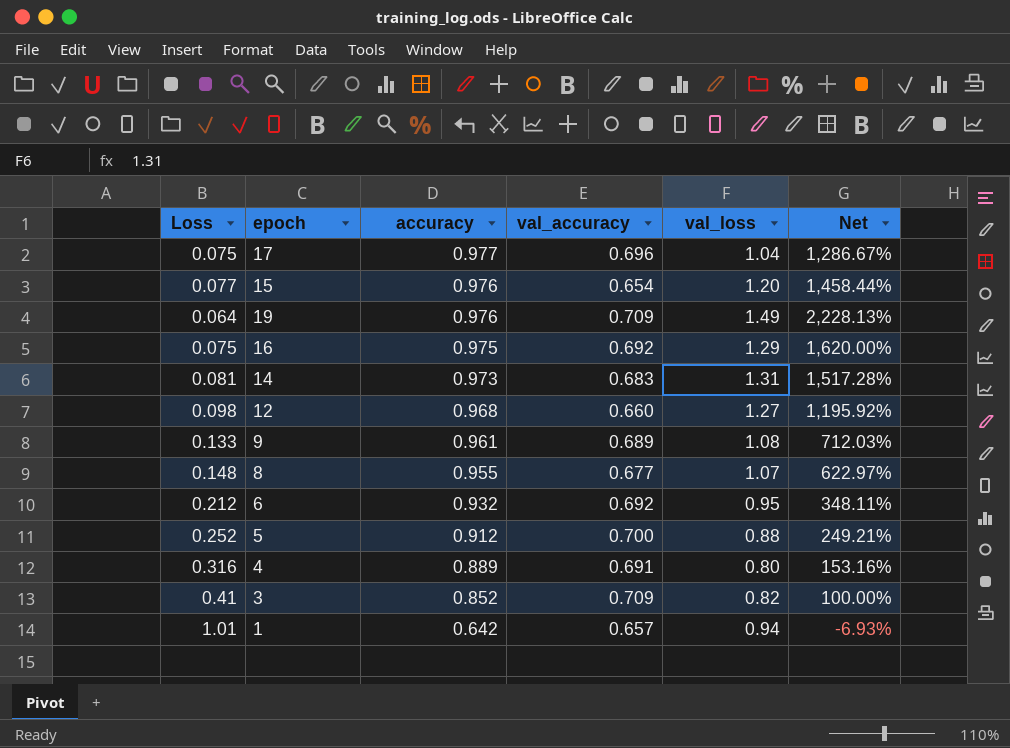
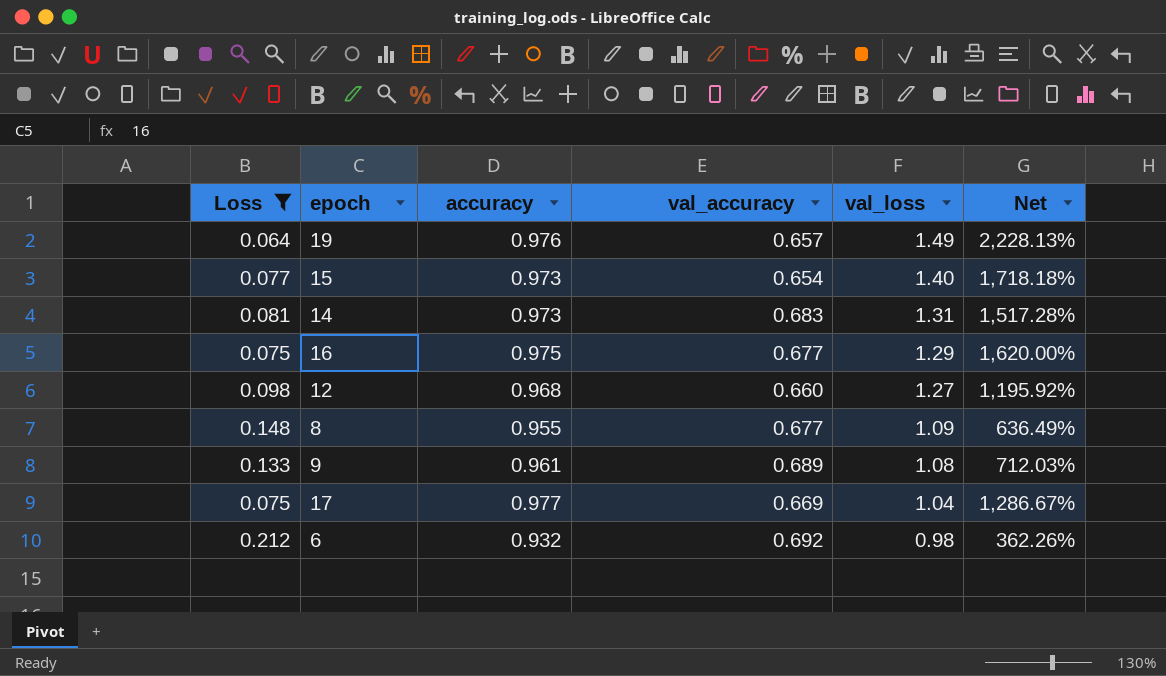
filter: none -> Loss <= 0.212
row order: accuracy descending -> val_loss descending
19 | val_accuracy: 0.709 -> 0.657
15 | accuracy: 0.976 -> 0.973
15 | val_loss: 1.20 -> 1.40
15 | Net: 1,458.44% -> 1,718.18%
16 | val_accuracy: 0.692 -> 0.677
8 | val_loss: 1.07 -> 1.09
8 | Net: 622.97% -> 636.49%
17 | val_accuracy: 0.696 -> 0.669
6 | val_loss: 0.95 -> 0.98
6 | Net: 348.11% -> 362.26%

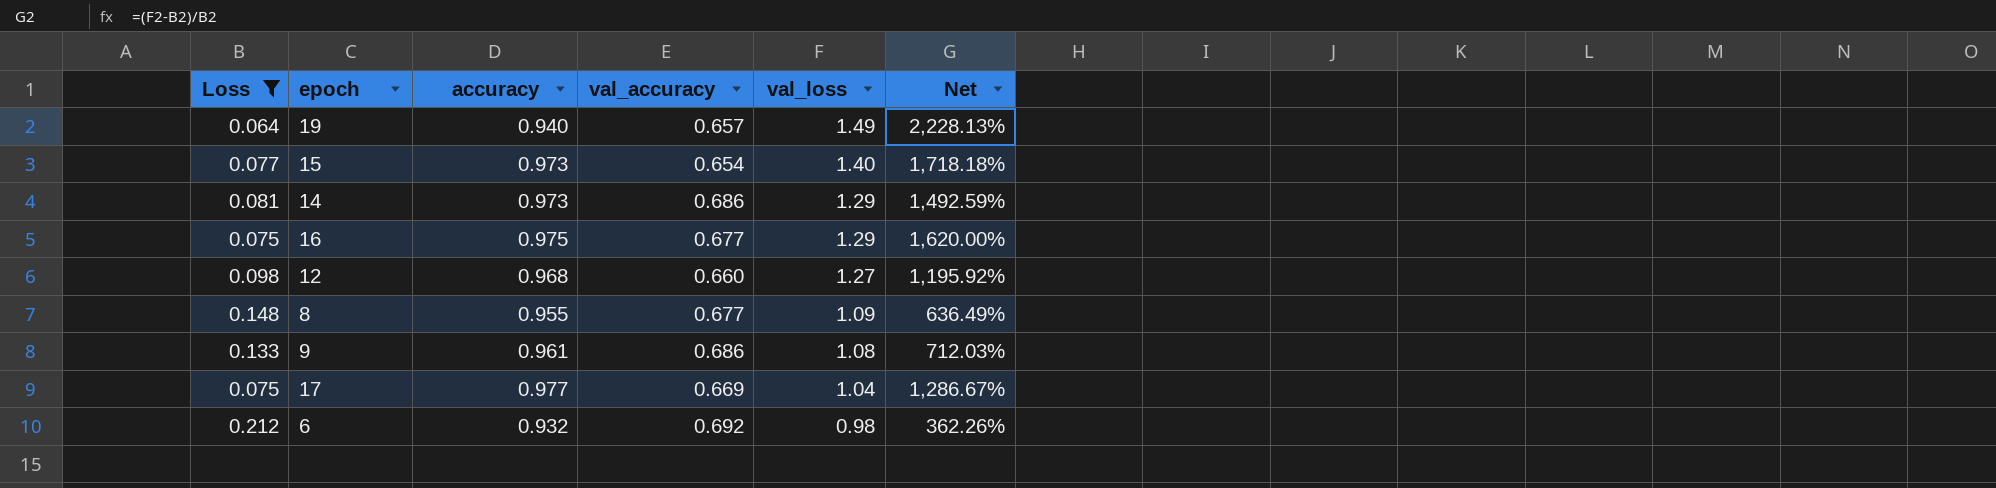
19 | accuracy: 0.976 -> 0.940
14 | val_accuracy: 0.683 -> 0.686
14 | val_loss: 1.31 -> 1.29
14 | Net: 1,517.28% -> 1,492.59%
9 | val_accuracy: 0.689 -> 0.686

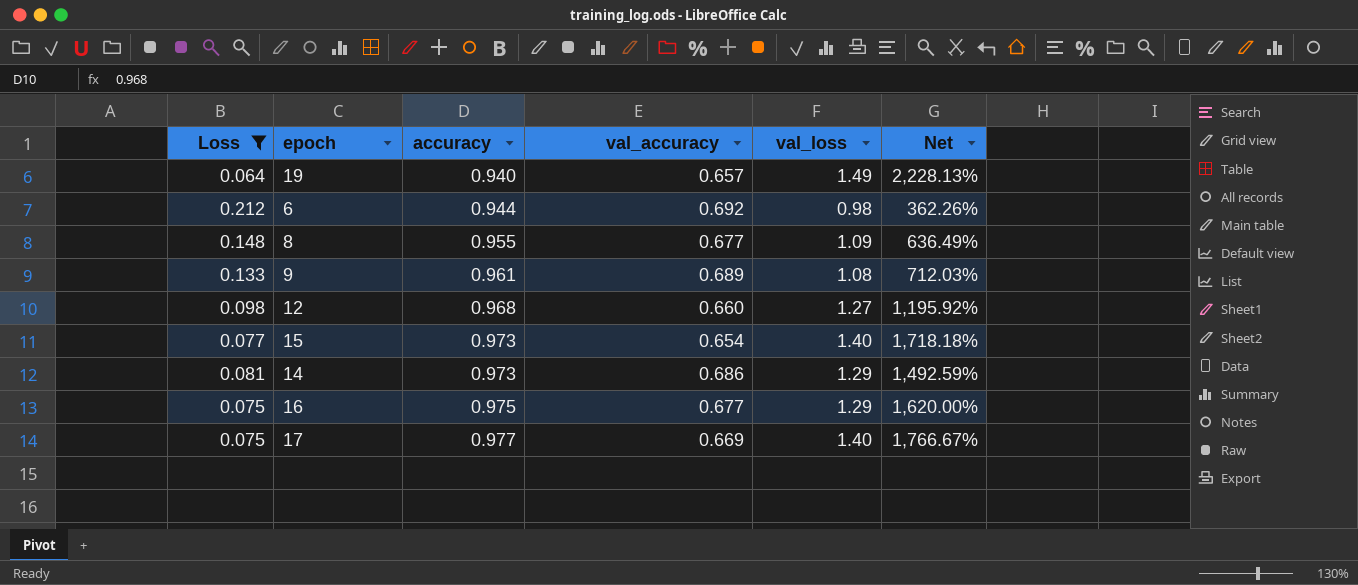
row order: val_loss descending -> accuracy ascending
6 | accuracy: 0.932 -> 0.944
9 | val_accuracy: 0.686 -> 0.689
17 | val_loss: 1.04 -> 1.40
17 | Net: 1,286.67% -> 1,766.67%

